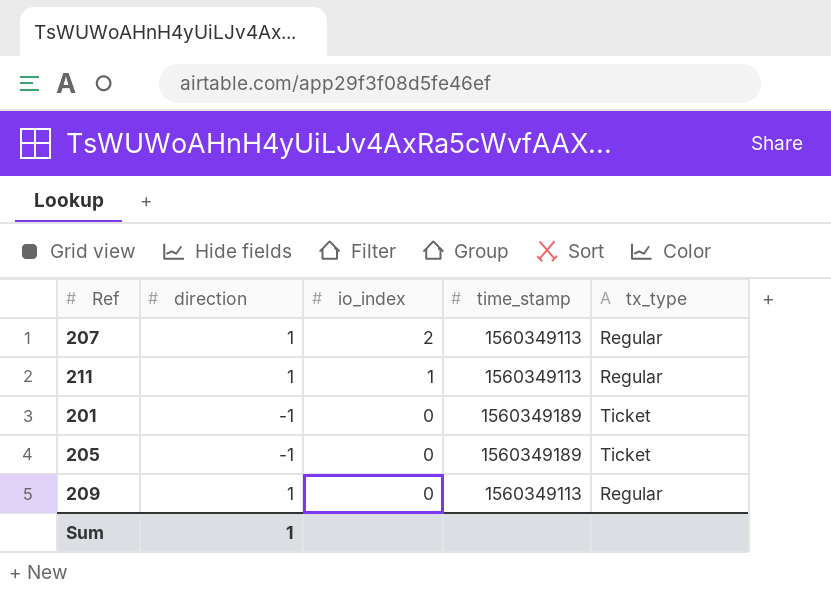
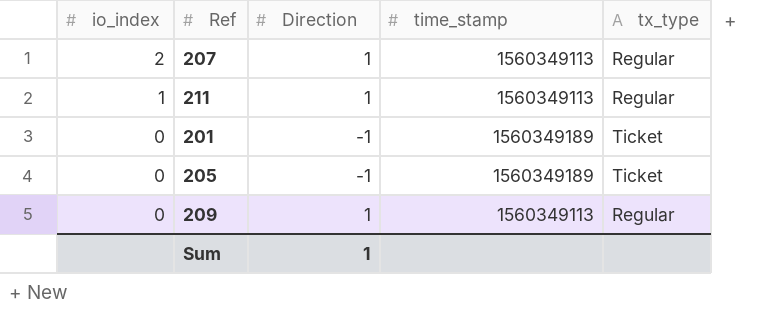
column io_index | position: 3 -> 1
column name: direction -> Direction

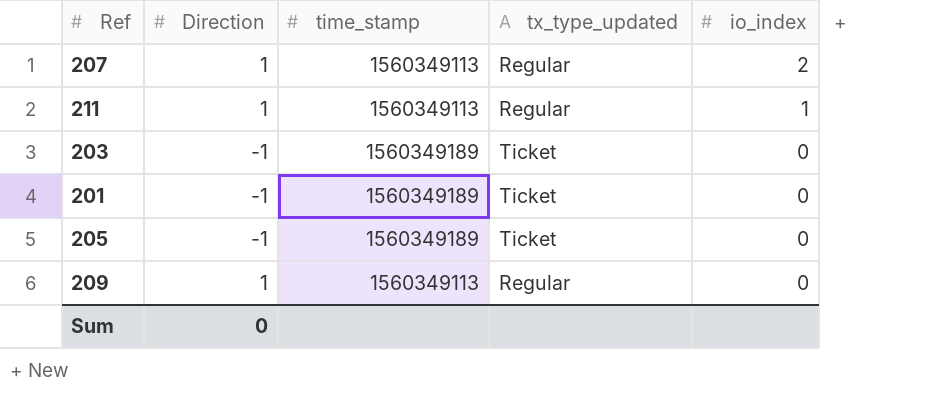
column name: tx_type -> tx_type_updated
column io_index | position: 1 -> 5
row 203: none -> -1 | 1560349189 | Ticket | 0
Sum | Direction: 1 -> 0

